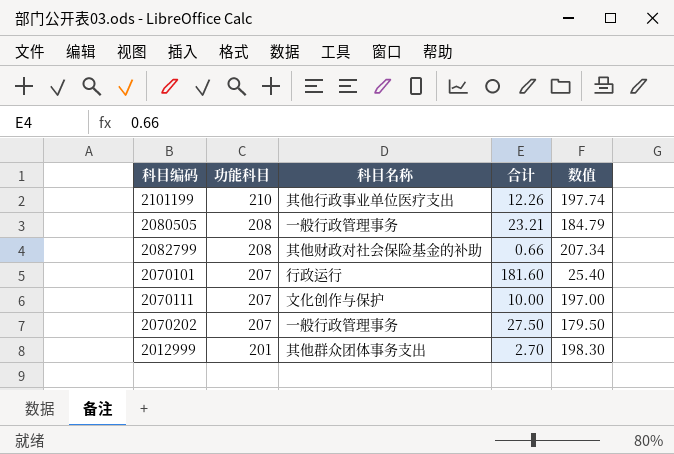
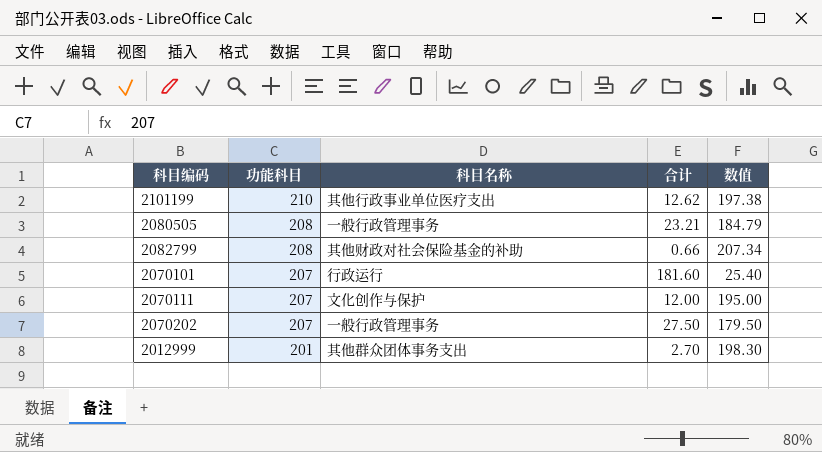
2101199 | 合计: 12.26 -> 12.62
2101199 | 数值: 197.74 -> 197.38
2070111 | 合计: 10.00 -> 12.00
2070111 | 数值: 197.00 -> 195.00

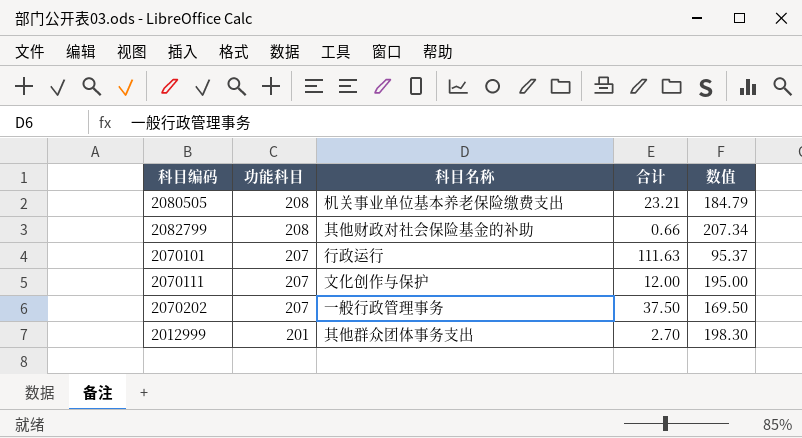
row 2101199: 210 | 其他行政事业单位医疗支出 | 12.62 | 197.38 -> none
2080505 | 科目名称: 一般行政管理事务 -> 机关事业单位基本养老保险缴费支出
2070101 | 合计: 181.60 -> 111.63
2070101 | 数值: 25.40 -> 95.37
2070202 | 合计: 27.50 -> 37.50
2070202 | 数值: 179.50 -> 169.50

